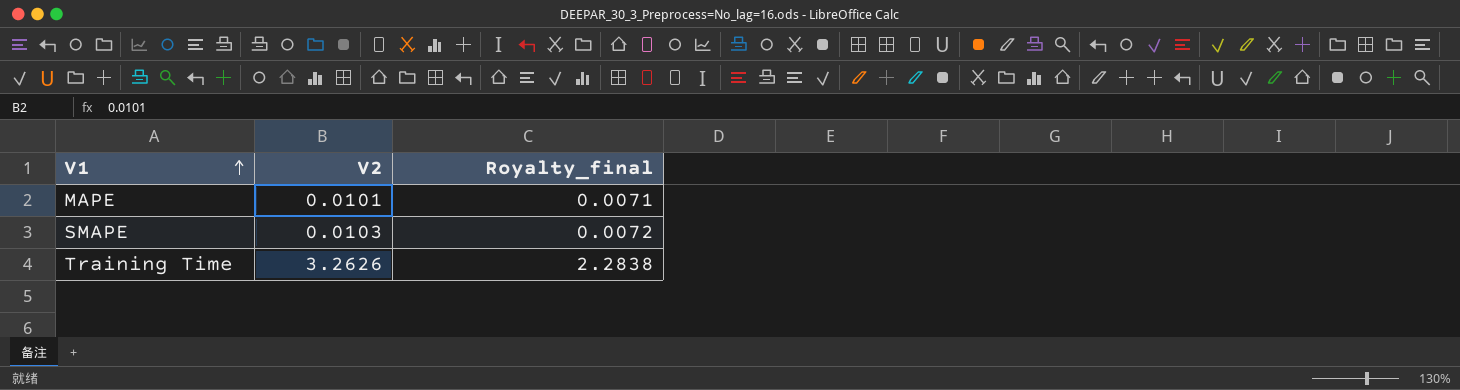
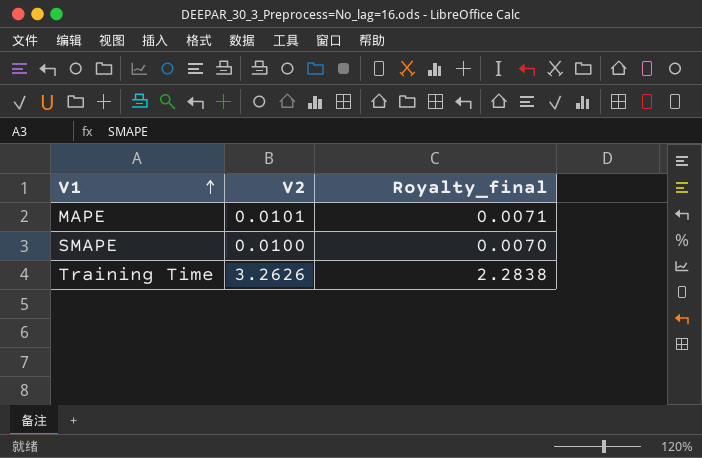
SMAPE | V2: 0.0103 -> 0.0100
SMAPE | Royalty_final: 0.0072 -> 0.0070

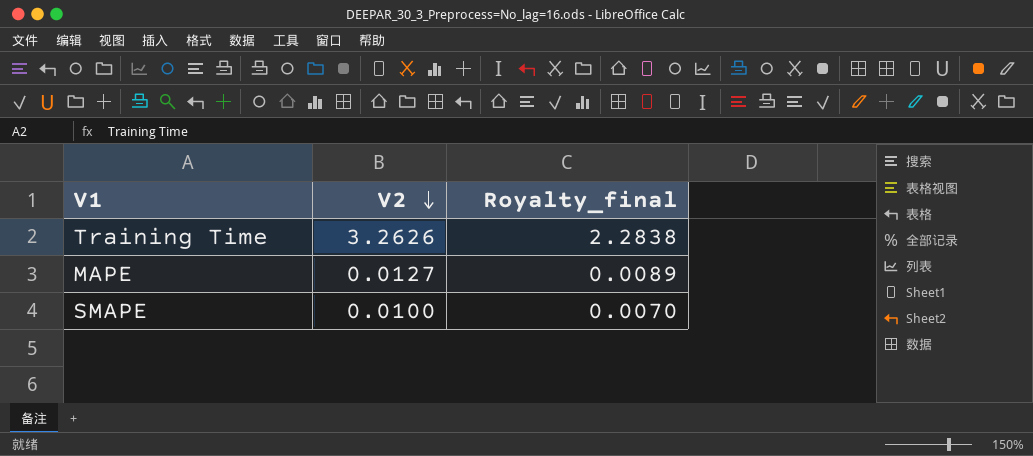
row order: V1 ascending -> V2 descending
MAPE | V2: 0.0101 -> 0.0127
MAPE | Royalty_final: 0.0071 -> 0.0089

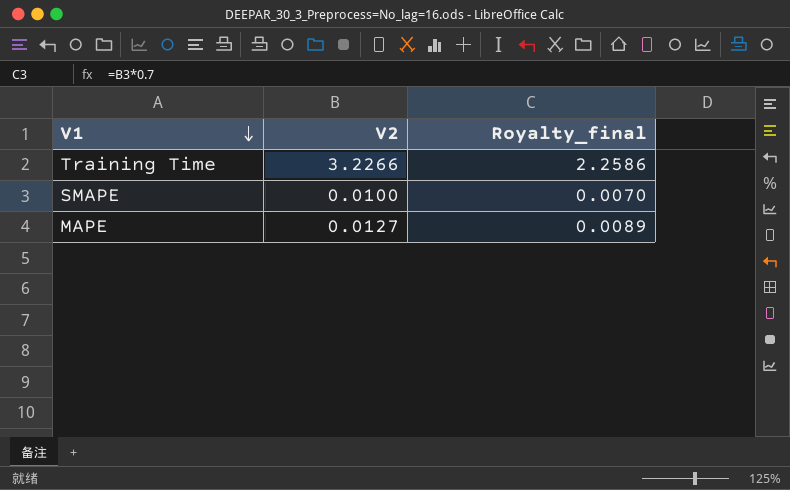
row order: V2 descending -> V1 descending
Training Time | V2: 3.2626 -> 3.2266
Training Time | Royalty_final: 2.2838 -> 2.2586

